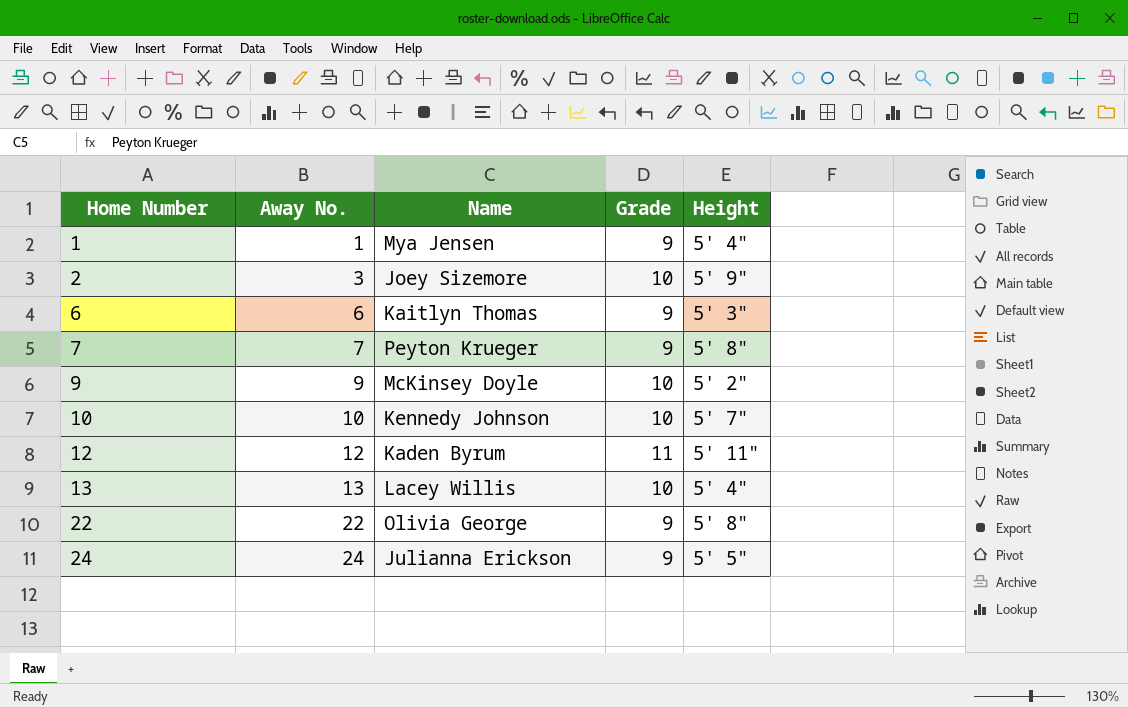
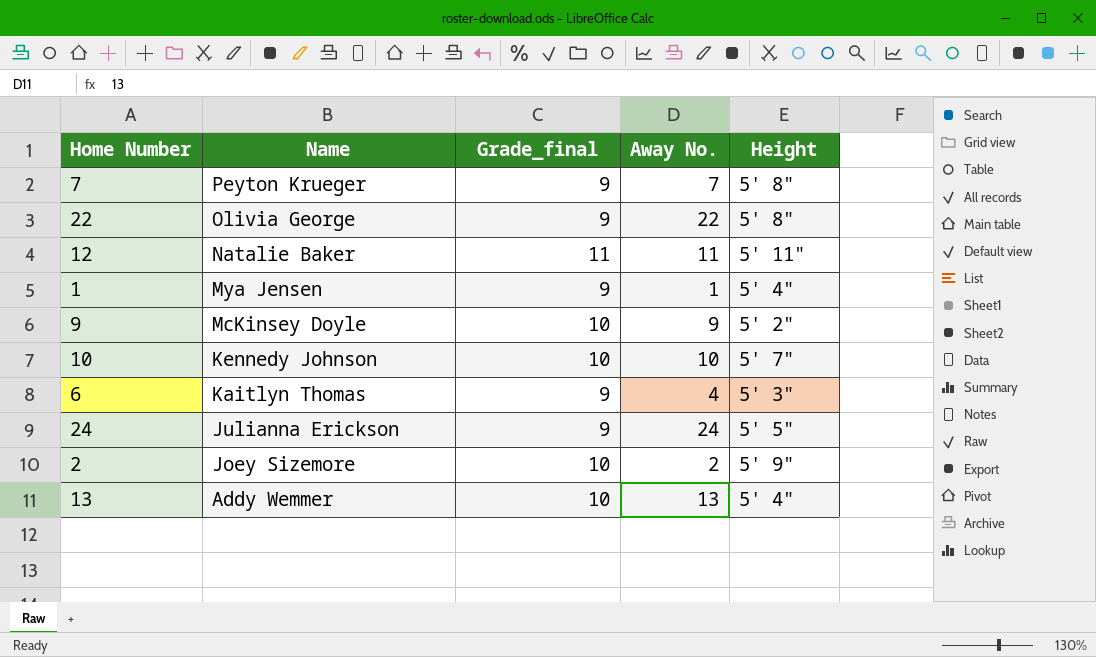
row order: Home Number ascending -> Name descending
column name: Grade -> Grade_final
column Away No. | position: 2 -> 4
12 | Name: Kaden Byrum -> Natalie Baker
12 | Away No.: 12 -> 11
6 | Away No.: 6 -> 4
2 | Away No.: 3 -> 2
13 | Name: Lacey Willis -> Addy Wemmer

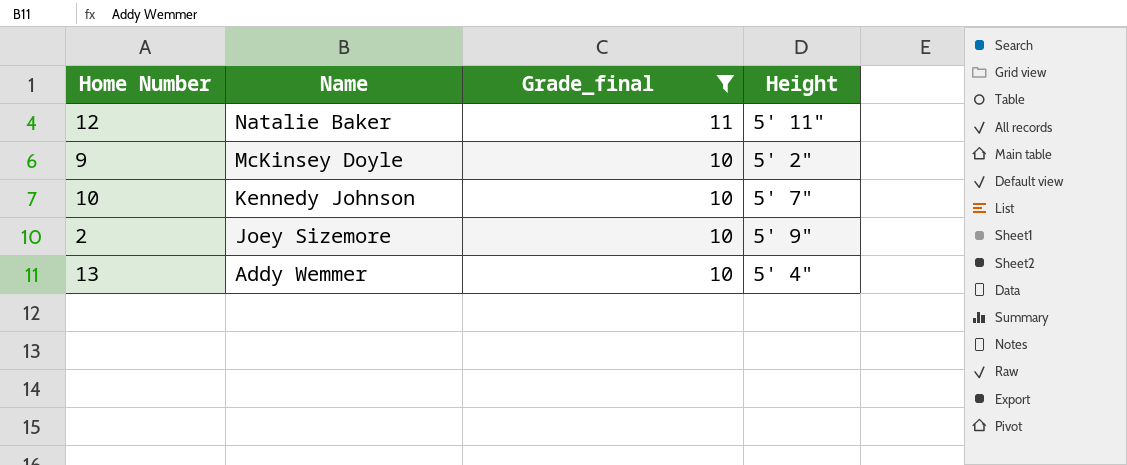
filter: none -> Grade_final != 9
column Away No. | position: 4 -> none

